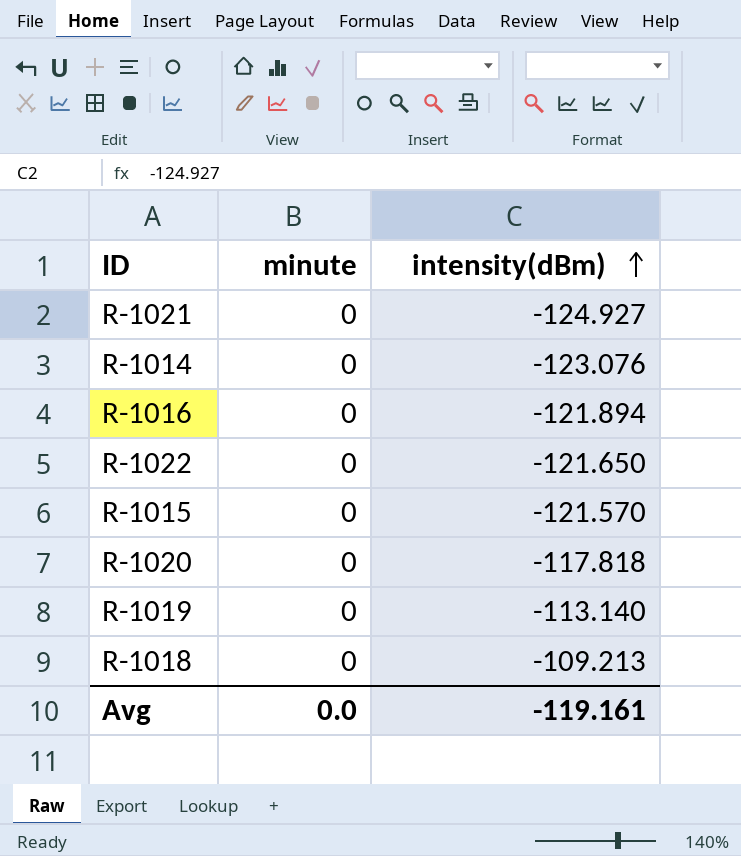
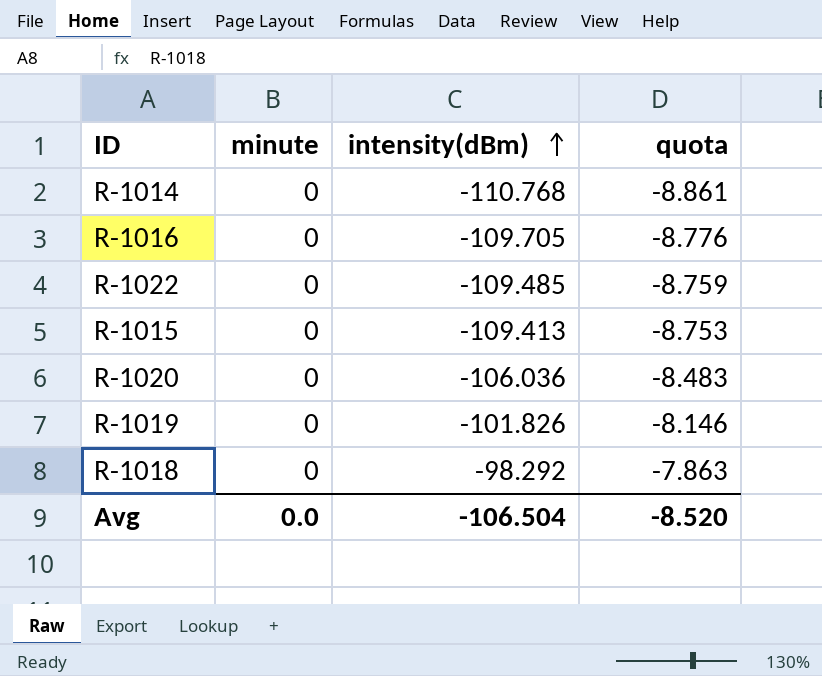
column quota | formula: none -> [intensity(dBm)] * 0.08
row R-1021: 0 | -124.927 -> none
R-1014 | intensity(dBm): -123.076 -> -110.768
R-1016 | intensity(dBm): -121.894 -> -109.705
R-1022 | intensity(dBm): -121.650 -> -109.485
R-1015 | intensity(dBm): -121.570 -> -109.413
R-1020 | intensity(dBm): -117.818 -> -106.036
R-1019 | intensity(dBm): -113.140 -> -101.826
R-1018 | intensity(dBm): -109.213 -> -98.292
Avg | intensity(dBm): -119.161 -> -106.504

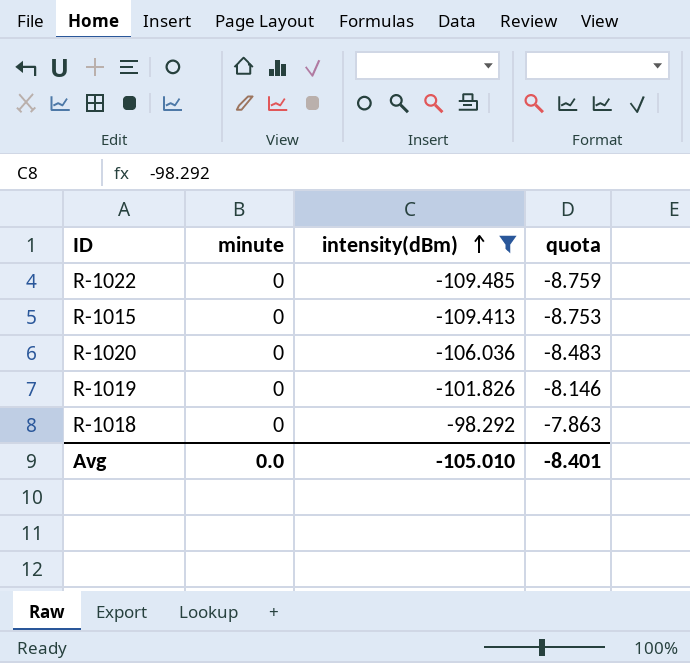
filter: none -> intensity(dBm) >= -109.485
Avg | intensity(dBm): -106.504 -> -105.010
Avg | quota: -8.520 -> -8.401

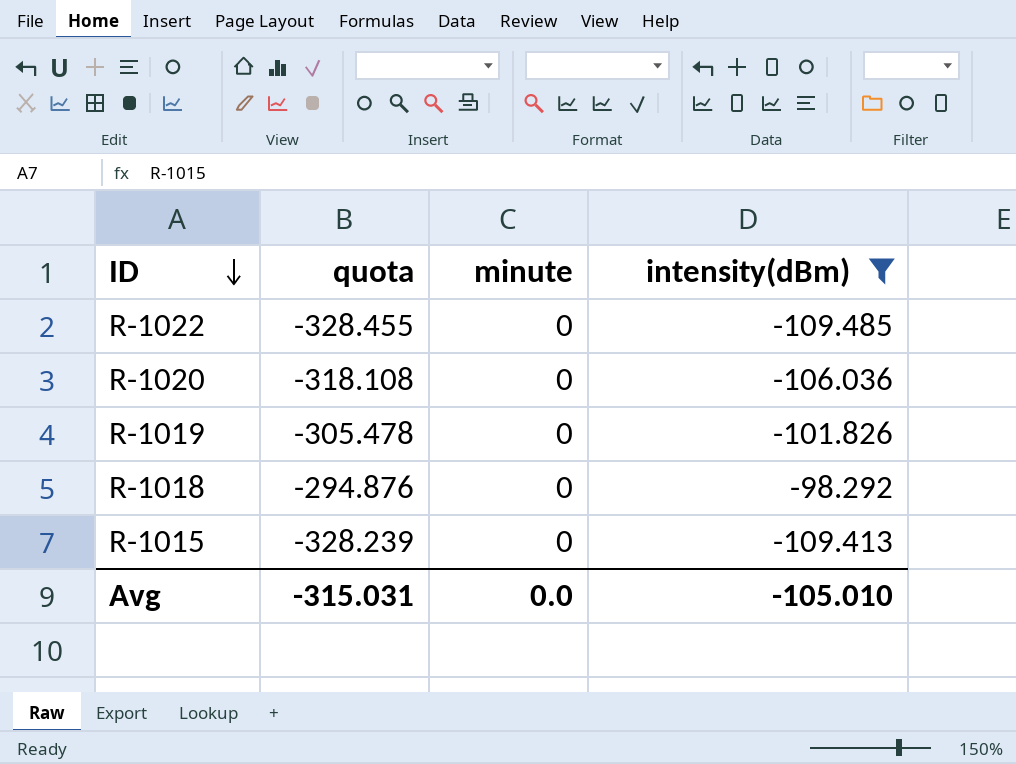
row order: intensity(dBm) ascending -> ID descending
column quota | formula: [intensity(dBm)] * 0.08 -> [intensity(dBm)] * 3
column quota | position: 4 -> 2
Avg | quota: -8.401 -> -315.031

